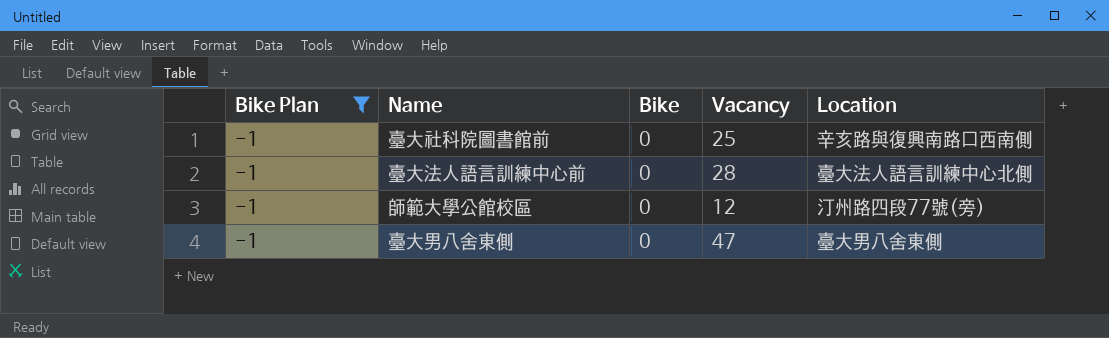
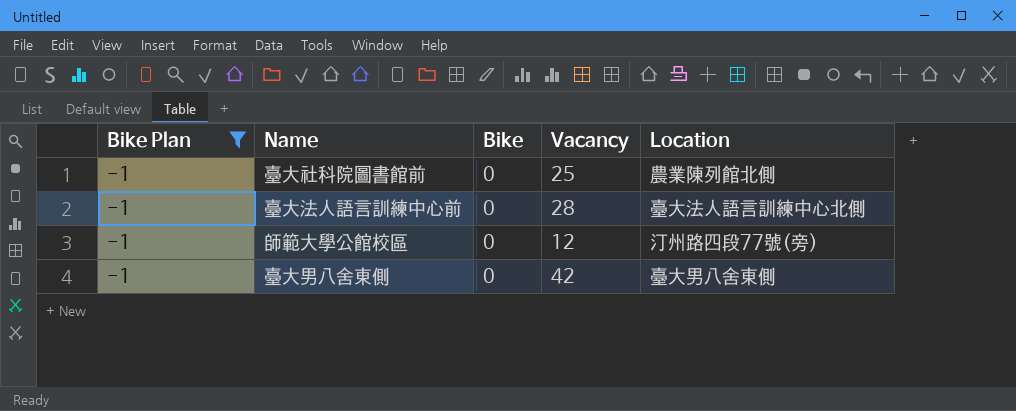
臺大社科院圖書館前 | Location: 辛亥路與復興南路口西南側 -> 農業陳列館北側
臺大男八舍東側 | Vacancy: 47 -> 42

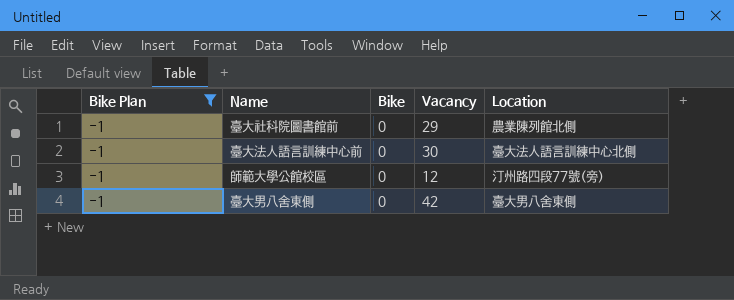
臺大社科院圖書館前 | Vacancy: 25 -> 29
臺大法人語言訓練中心前 | Vacancy: 28 -> 30

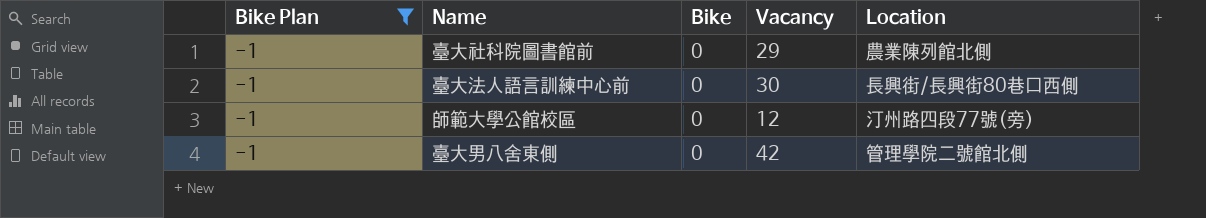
臺大法人語言訓練中心前 | Location: 臺大法人語言訓練中心北側 -> 長興街/長興街80巷口西側
臺大男八舍東側 | Location: 臺大男八舍東側 -> 管理學院二號館北側

